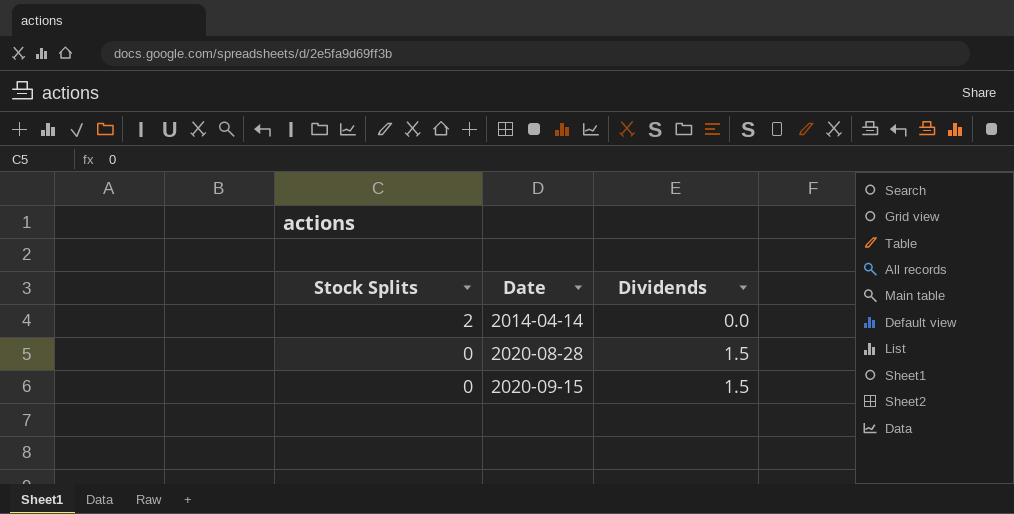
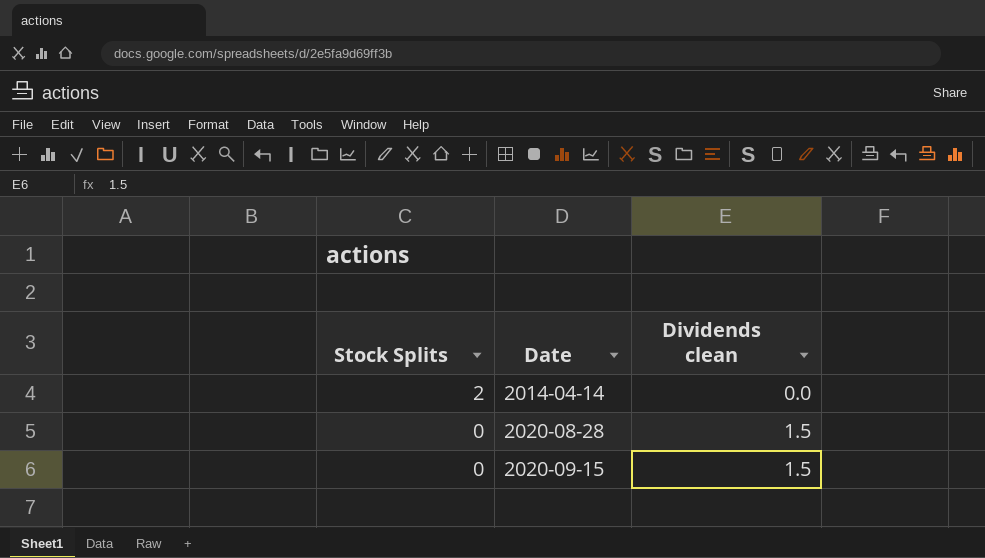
column name: Dividends -> Dividends clean

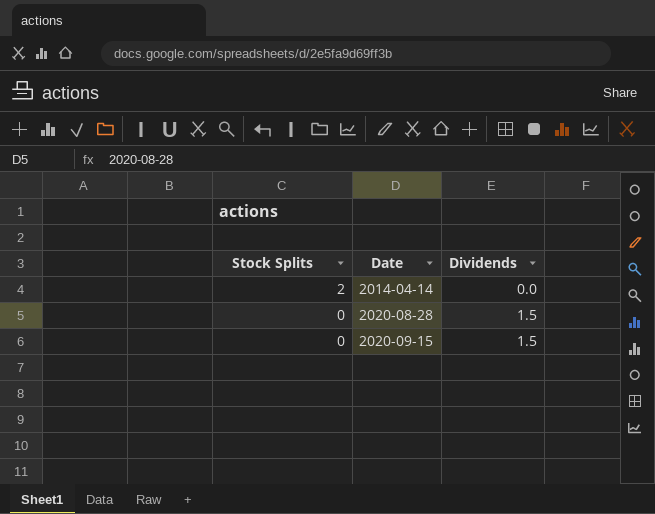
column name: Dividends clean -> Dividends

